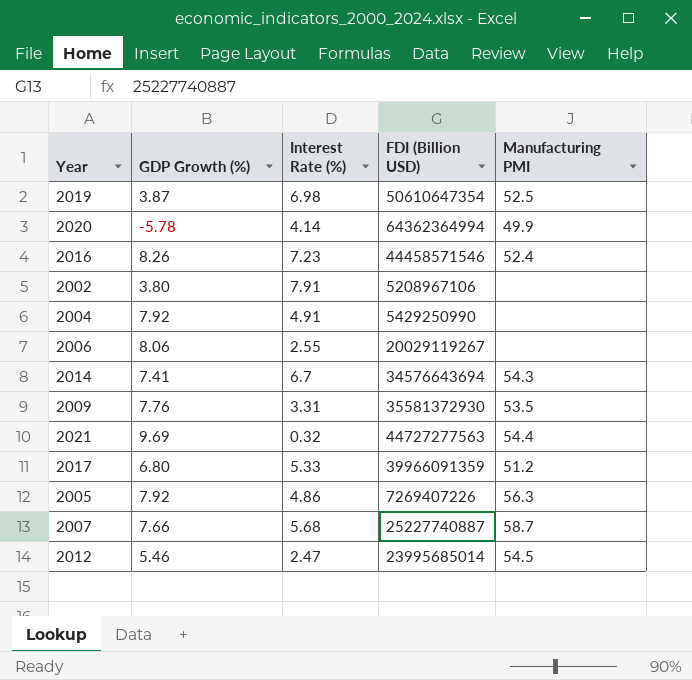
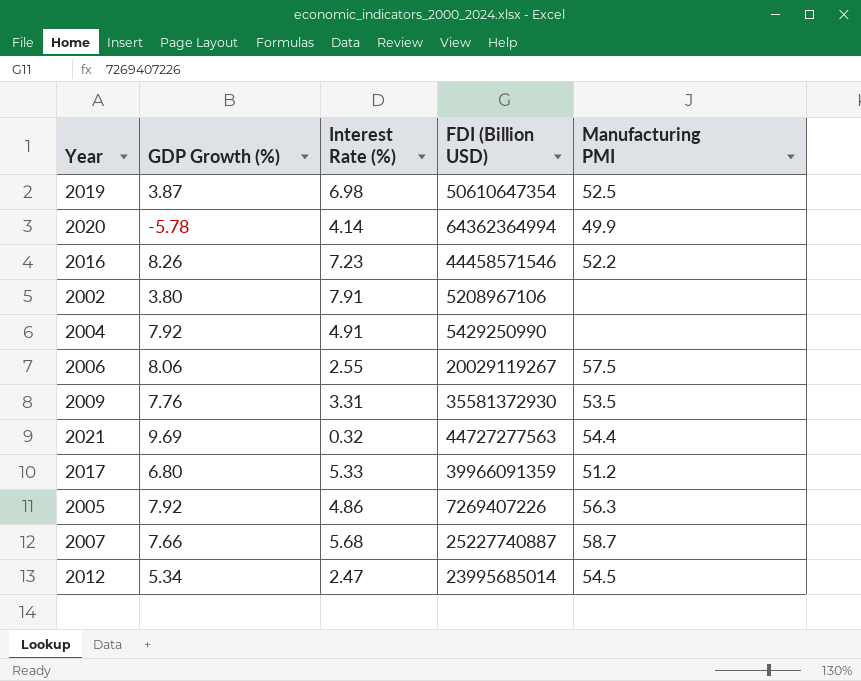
row 2014: 7.41 | 6.7 | 34576643694 | 54.3 -> none
2016 | Manufacturing PMI: 52.4 -> 52.2
2006 | Manufacturing PMI: none -> 57.5
2012 | GDP Growth (%): 5.46 -> 5.34

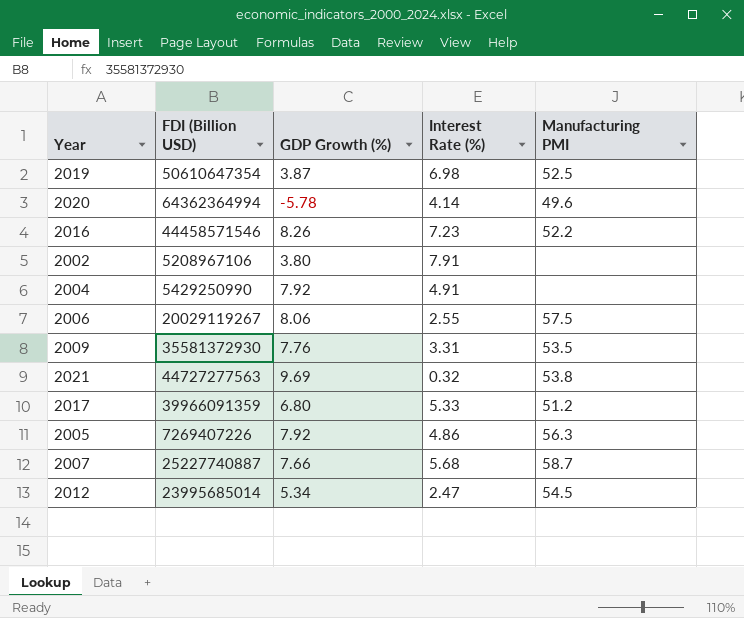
column FDI (Billion USD) | position: 4 -> 2
2020 | Manufacturing PMI: 49.9 -> 49.6
2021 | Manufacturing PMI: 54.4 -> 53.8

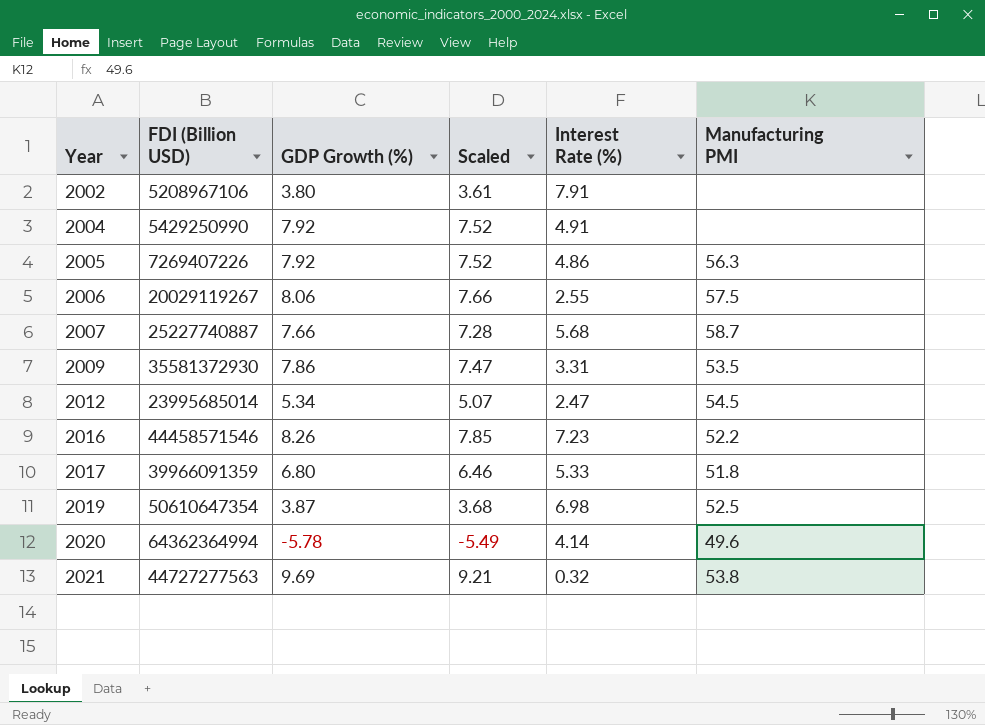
row order: none -> Year ascending
column Scaled | formula: none -> [GDP Growth (%)] * 0.95
2009 | GDP Growth (%): 7.76 -> 7.86
2017 | Manufacturing PMI: 51.2 -> 51.8

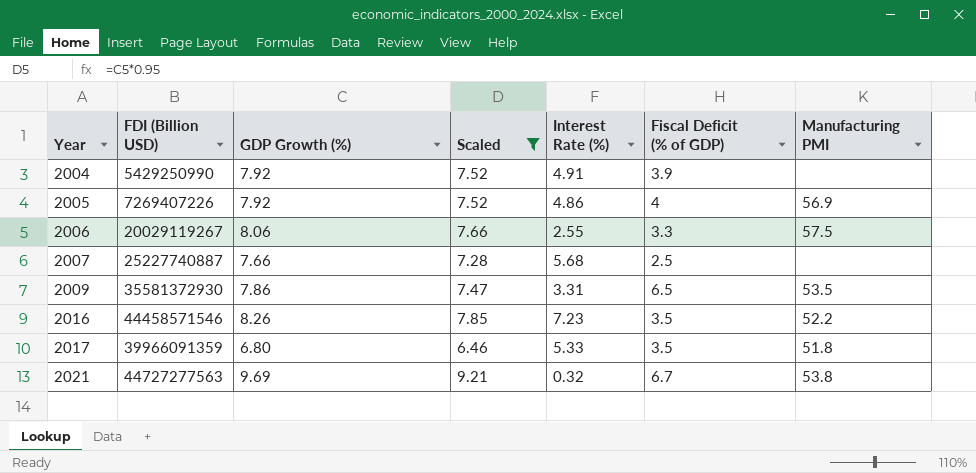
filter: none -> Scaled >= 6.46
column Fiscal Deficit (% of GDP) | position: none -> 6
2005 | Manufacturing PMI: 56.3 -> 56.9
2007 | Manufacturing PMI: 58.7 -> none

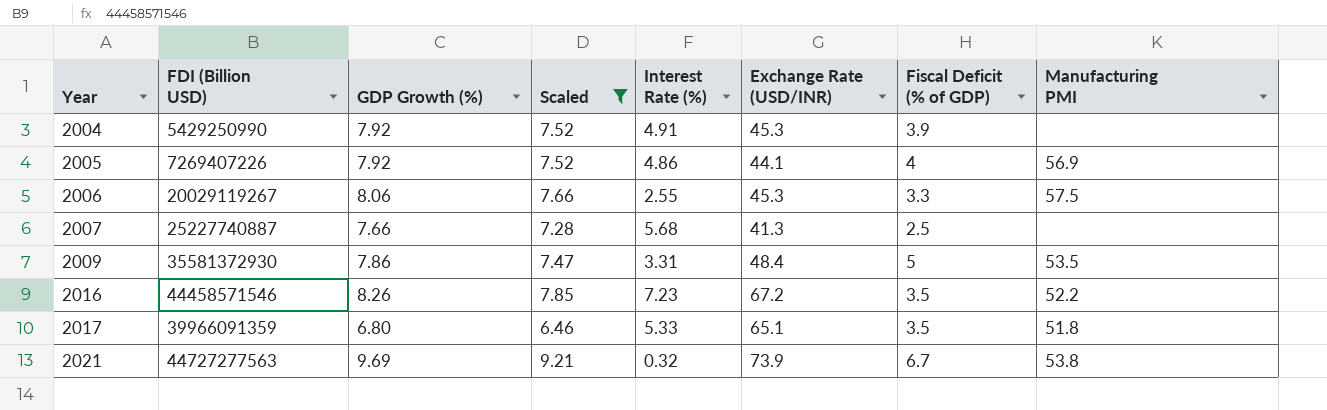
column Exchange Rate (USD/INR) | position: none -> 6
2009 | Fiscal Deficit (% of GDP): 6.5 -> 5

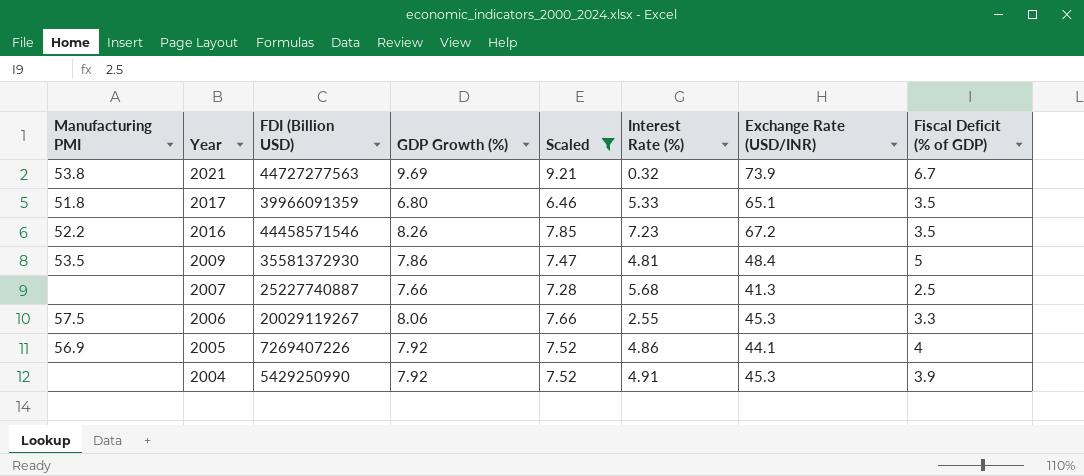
row order: Year ascending -> Year descending
column Manufacturing PMI | position: 8 -> 1
2009 | Interest Rate (%): 3.31 -> 4.81

